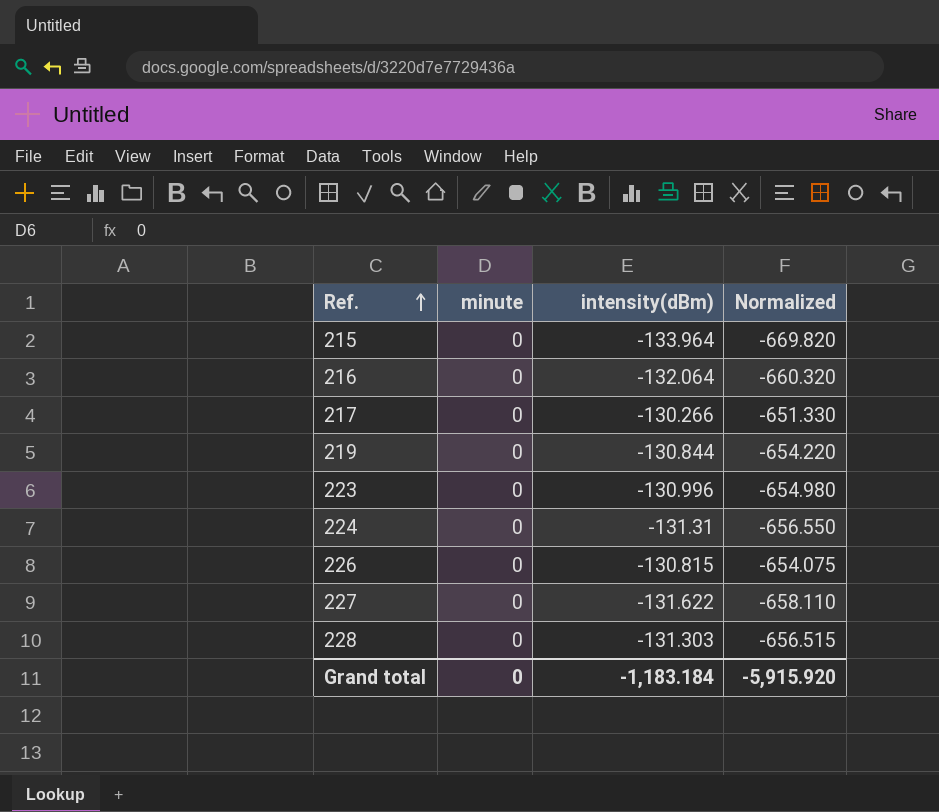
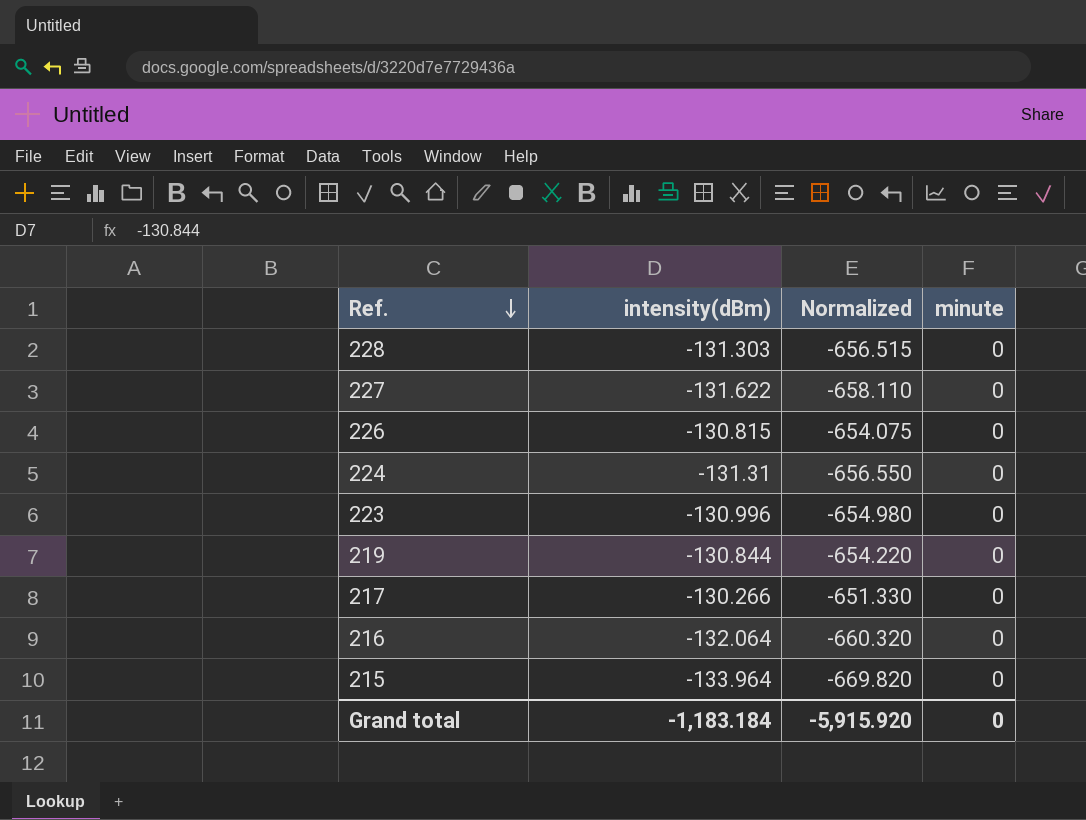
row order: Ref. ascending -> Ref. descending
column minute | position: 2 -> 4

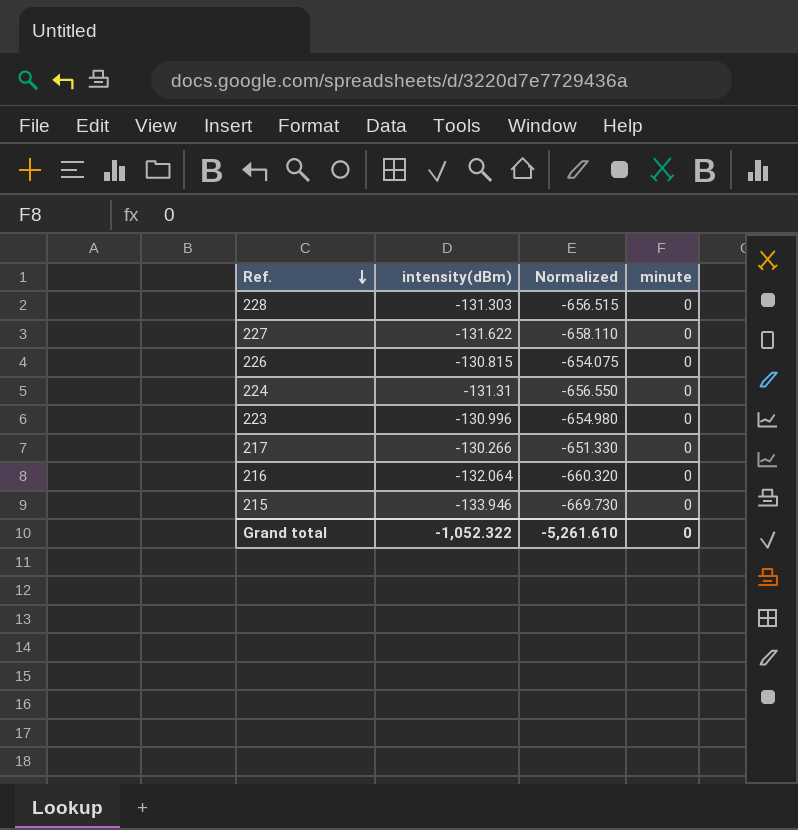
row 219: -130.844 | -654.220 | 0 -> none
215 | intensity(dBm): -133.964 -> -133.946
215 | Normalized: -669.820 -> -669.730
Grand total | intensity(dBm): -1,183.184 -> -1,052.322
Grand total | Normalized: -5,915.920 -> -5,261.610

